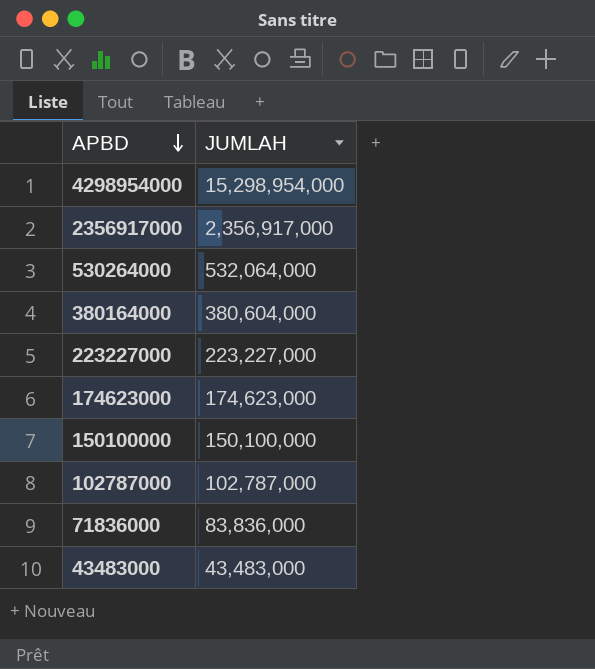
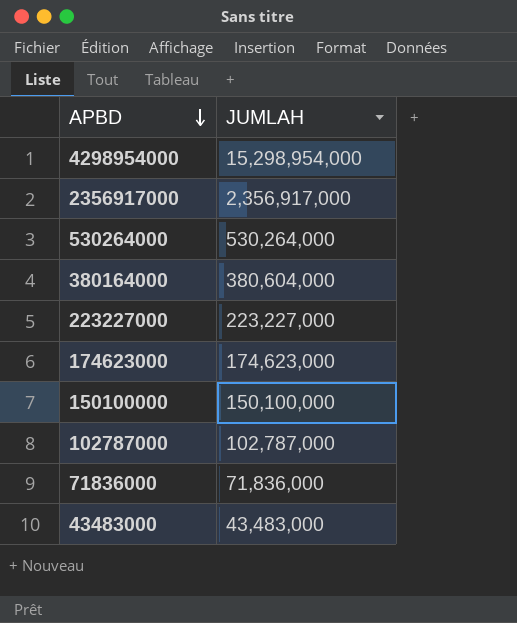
530264000 | JUMLAH: 532,064,000 -> 530,264,000
71836000 | JUMLAH: 83,836,000 -> 71,836,000

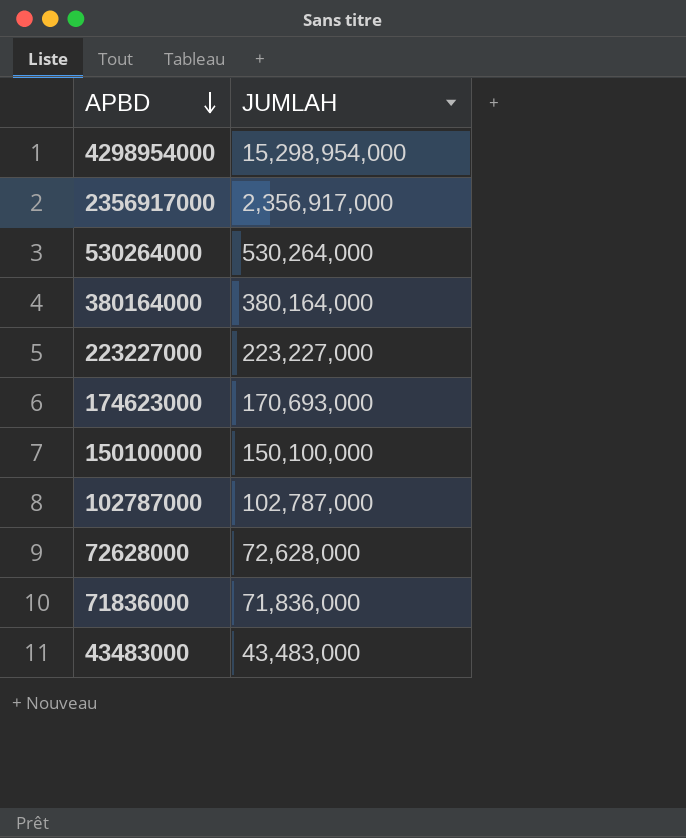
380164000 | JUMLAH: 380,604,000 -> 380,164,000
174623000 | JUMLAH: 174,623,000 -> 170,693,000
row 72628000: none -> 72,628,000

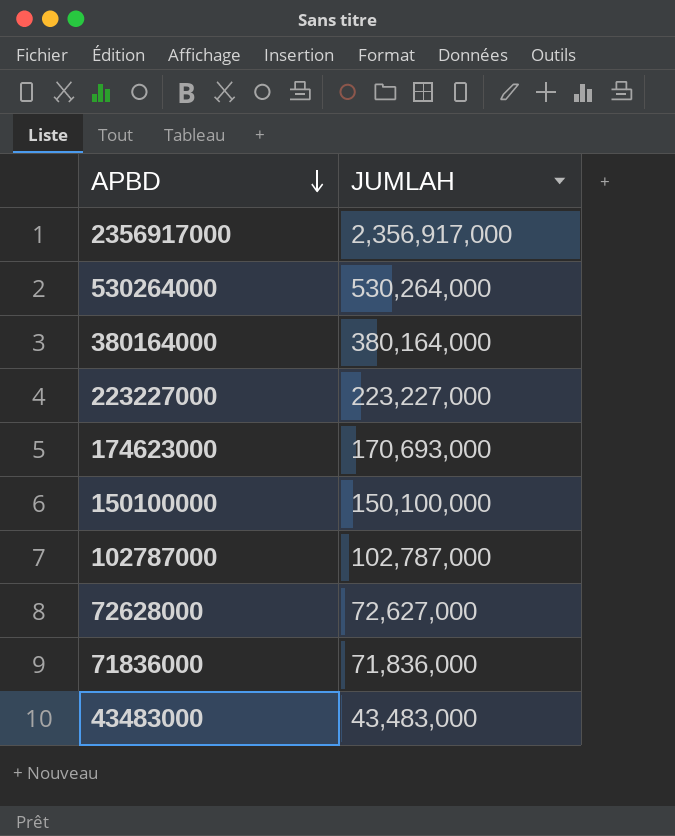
row 4298954000: 15,298,954,000 -> none
72628000 | JUMLAH: 72,628,000 -> 72,627,000

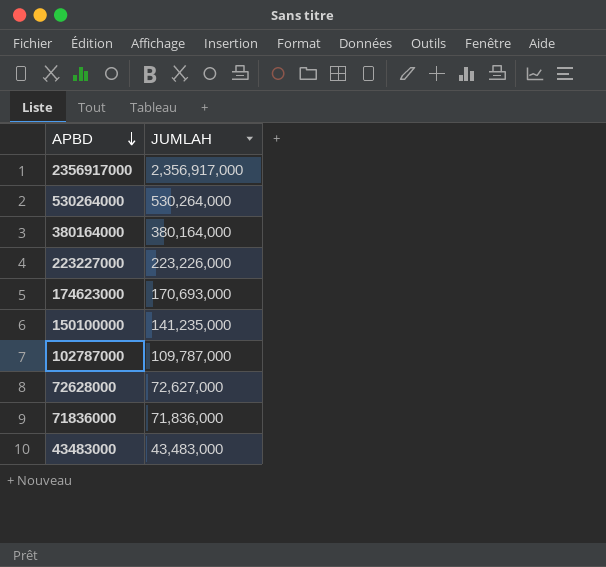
223227000 | JUMLAH: 223,227,000 -> 223,226,000
150100000 | JUMLAH: 150,100,000 -> 141,235,000
102787000 | JUMLAH: 102,787,000 -> 109,787,000

